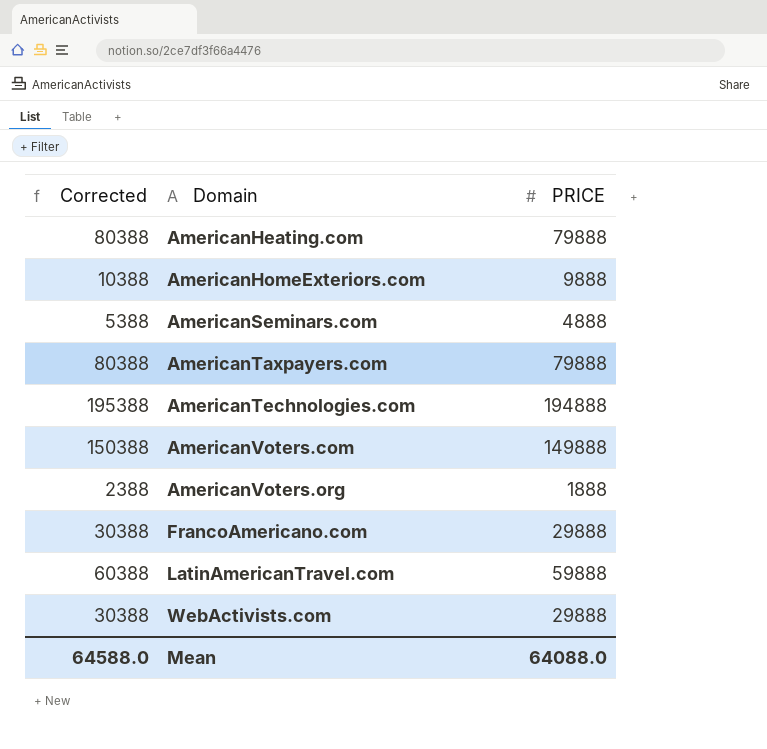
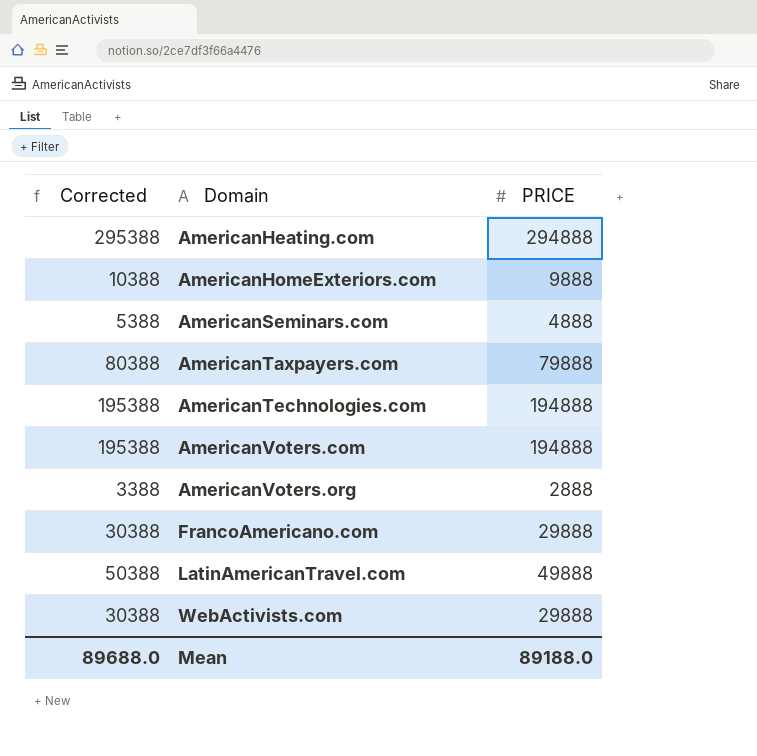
AmericanHeating.com | Corrected: 80388 -> 295388
AmericanHeating.com | PRICE: 79888 -> 294888
AmericanVoters.com | Corrected: 150388 -> 195388
AmericanVoters.com | PRICE: 149888 -> 194888
AmericanVoters.org | Corrected: 2388 -> 3388
AmericanVoters.org | PRICE: 1888 -> 2888
LatinAmericanTravel.com | Corrected: 60388 -> 50388
LatinAmericanTravel.com | PRICE: 59888 -> 49888
Mean | Corrected: 64588.0 -> 89688.0
Mean | PRICE: 64088.0 -> 89188.0

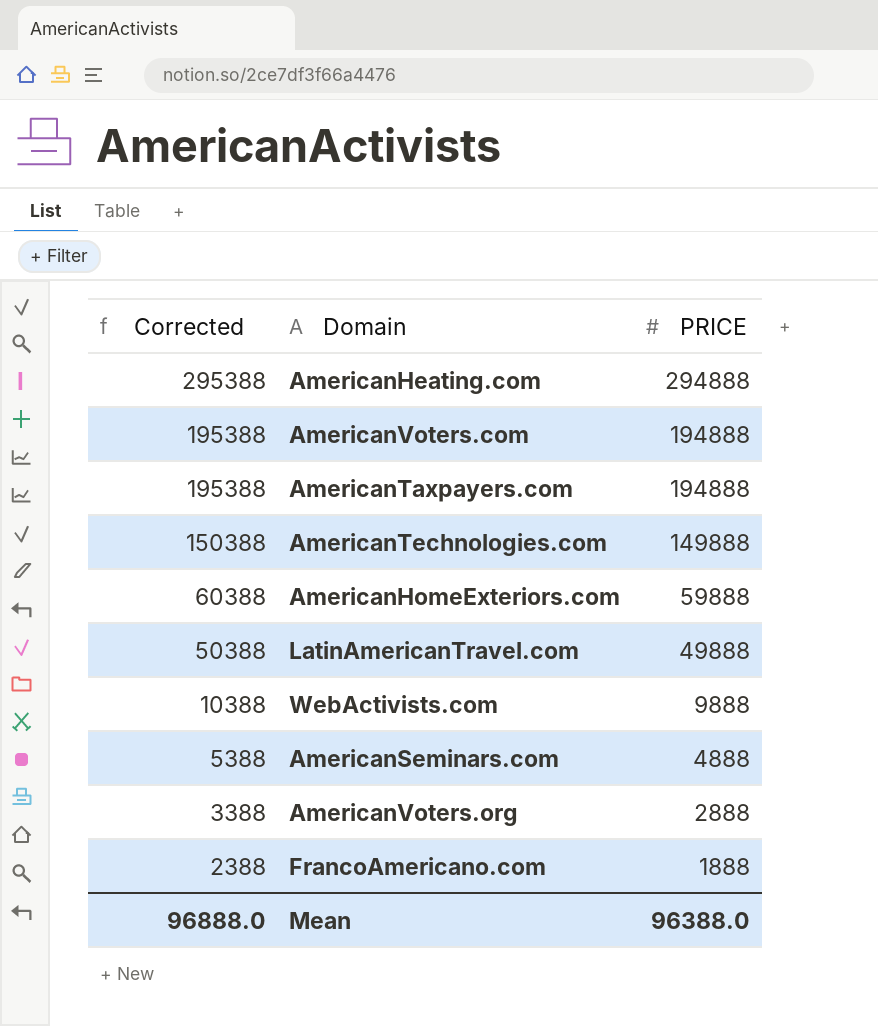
row order: Domain ascending -> Corrected descending
AmericanTaxpayers.com | Corrected: 80388 -> 195388
AmericanTaxpayers.com | PRICE: 79888 -> 194888
AmericanTechnologies.com | Corrected: 195388 -> 150388
AmericanTechnologies.com | PRICE: 194888 -> 149888
AmericanHomeExteriors.com | Corrected: 10388 -> 60388
AmericanHomeExteriors.com | PRICE: 9888 -> 59888
WebActivists.com | Corrected: 30388 -> 10388
WebActivists.com | PRICE: 29888 -> 9888
FrancoAmericano.com | Corrected: 30388 -> 2388
FrancoAmericano.com | PRICE: 29888 -> 1888
Mean | Corrected: 89688.0 -> 96888.0
Mean | PRICE: 89188.0 -> 96388.0

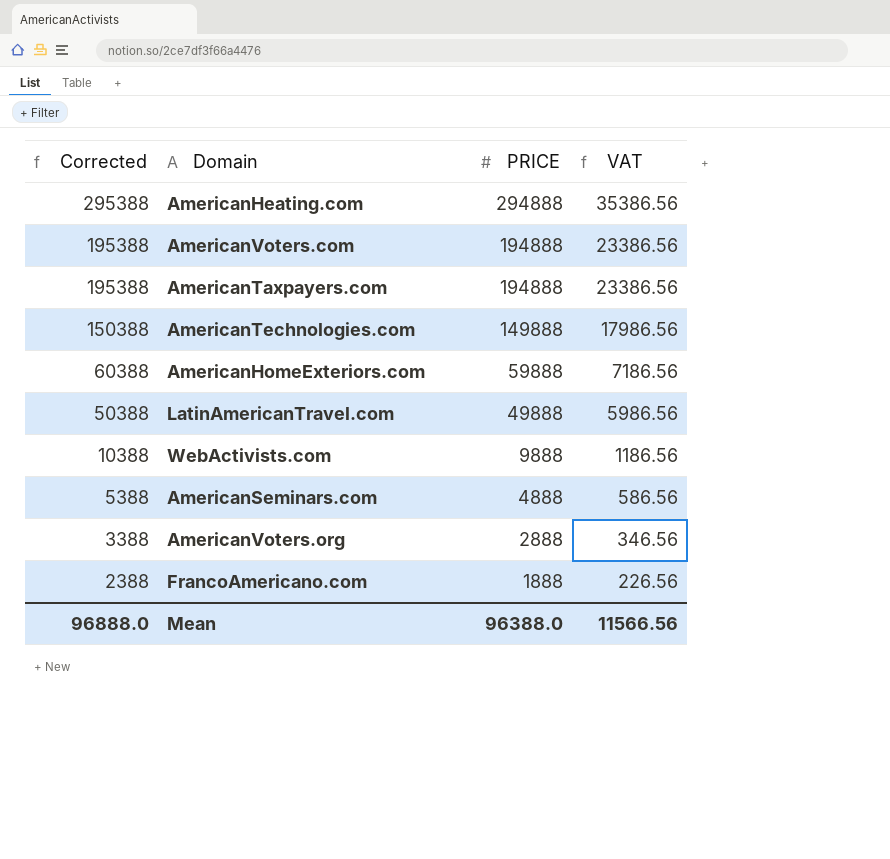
column VAT | formula: none -> [PRICE] * 0.12

